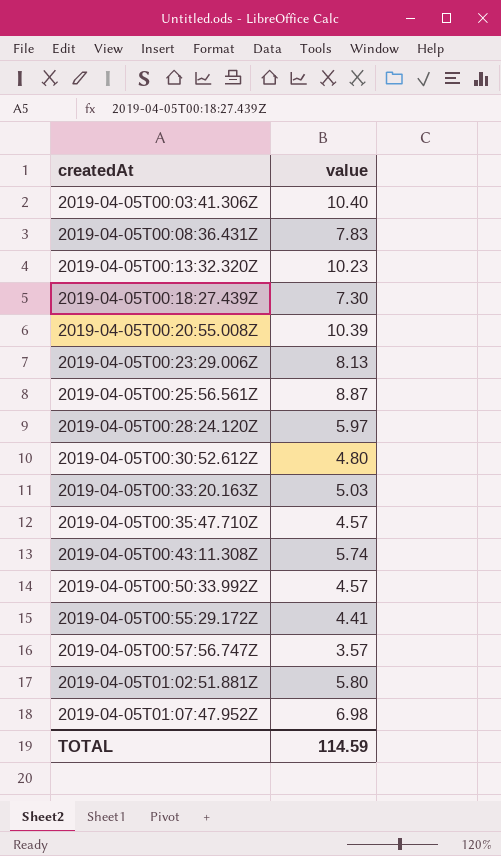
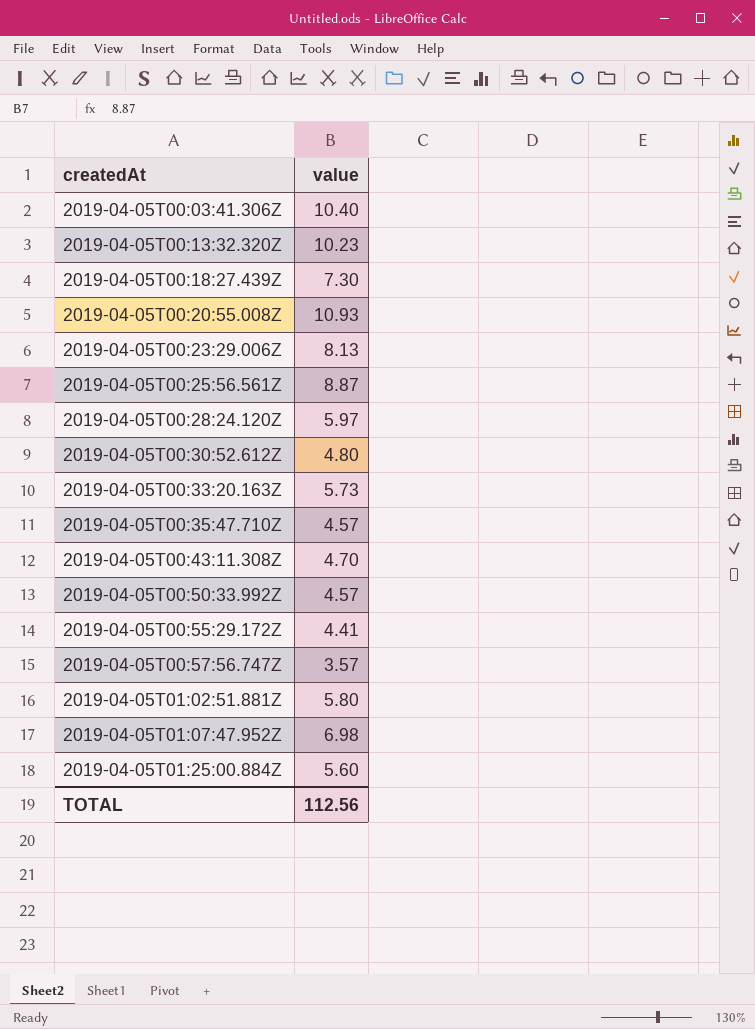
row 2019-04-05T00:08:36.431Z: 7.83 -> none
2019-04-05T00:20:55.008Z | value: 10.39 -> 10.93
2019-04-05T00:33:20.163Z | value: 5.03 -> 5.73
2019-04-05T00:43:11.308Z | value: 5.74 -> 4.70
row 2019-04-05T01:25:00.884Z: none -> 5.60
TOTAL | value: 114.59 -> 112.56

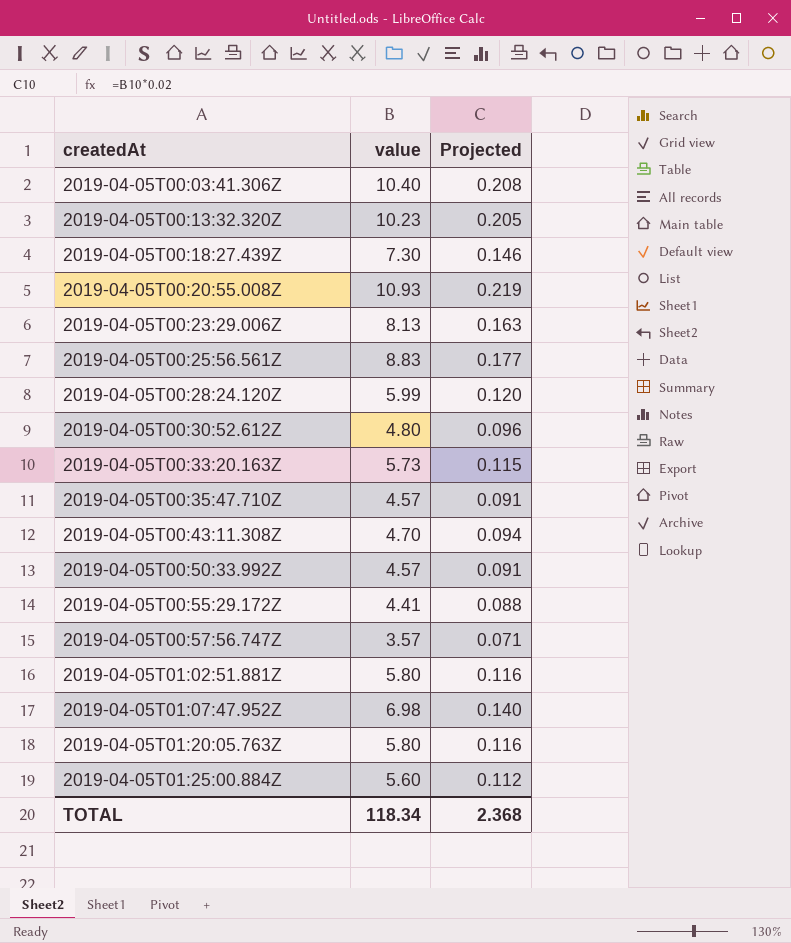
column Projected | formula: none -> [value] * 0.02
2019-04-05T00:25:56.561Z | value: 8.87 -> 8.83
2019-04-05T00:28:24.120Z | value: 5.97 -> 5.99
row 2019-04-05T01:20:05.763Z: none -> 5.80 | 0.116
TOTAL | value: 112.56 -> 118.34

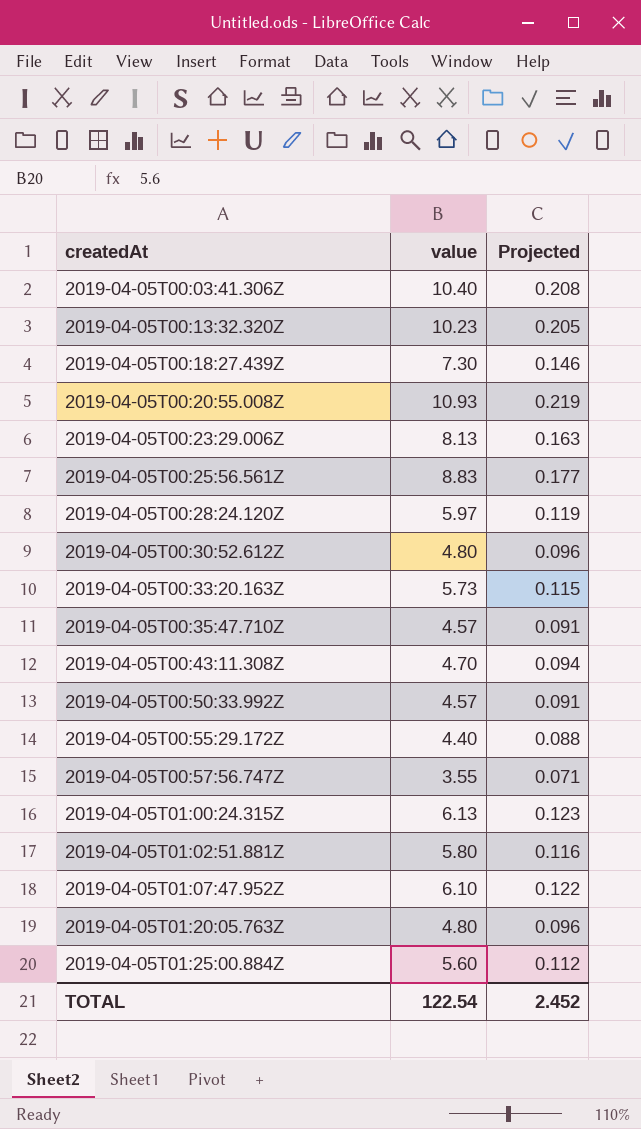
2019-04-05T00:28:24.120Z | value: 5.99 -> 5.97
2019-04-05T00:28:24.120Z | Projected: 0.120 -> 0.119
2019-04-05T00:55:29.172Z | value: 4.41 -> 4.40
2019-04-05T00:57:56.747Z | value: 3.57 -> 3.55
row 2019-04-05T01:00:24.315Z: none -> 6.13 | 0.123
2019-04-05T01:07:47.952Z | value: 6.98 -> 6.10
2019-04-05T01:07:47.952Z | Projected: 0.140 -> 0.122
2019-04-05T01:20:05.763Z | value: 5.80 -> 4.80
2019-04-05T01:20:05.763Z | Projected: 0.116 -> 0.096
TOTAL | value: 118.34 -> 122.54
TOTAL | Projected: 2.368 -> 2.452

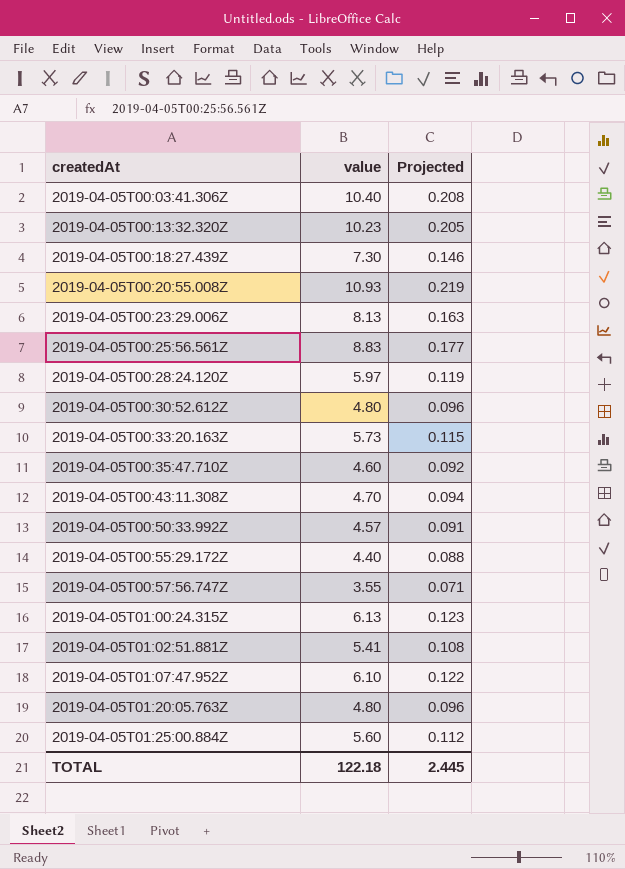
2019-04-05T00:35:47.710Z | value: 4.57 -> 4.60
2019-04-05T00:35:47.710Z | Projected: 0.091 -> 0.092
2019-04-05T01:02:51.881Z | value: 5.80 -> 5.41
2019-04-05T01:02:51.881Z | Projected: 0.116 -> 0.108
TOTAL | value: 122.54 -> 122.18
TOTAL | Projected: 2.452 -> 2.445

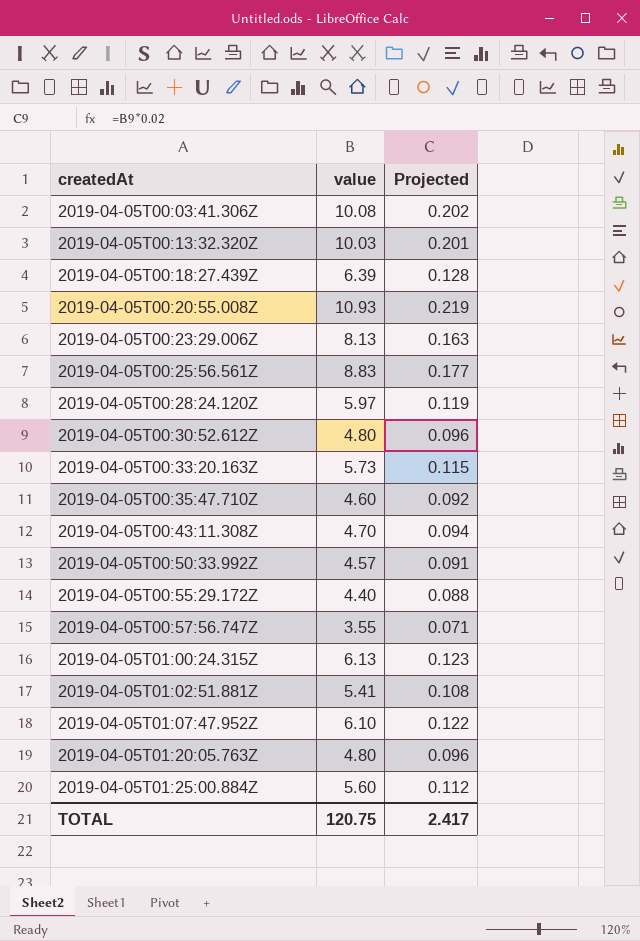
2019-04-05T00:03:41.306Z | value: 10.40 -> 10.08
2019-04-05T00:03:41.306Z | Projected: 0.208 -> 0.202
2019-04-05T00:13:32.320Z | value: 10.23 -> 10.03
2019-04-05T00:13:32.320Z | Projected: 0.205 -> 0.201
2019-04-05T00:18:27.439Z | value: 7.30 -> 6.39
2019-04-05T00:18:27.439Z | Projected: 0.146 -> 0.128
TOTAL | value: 122.18 -> 120.75
TOTAL | Projected: 2.445 -> 2.417

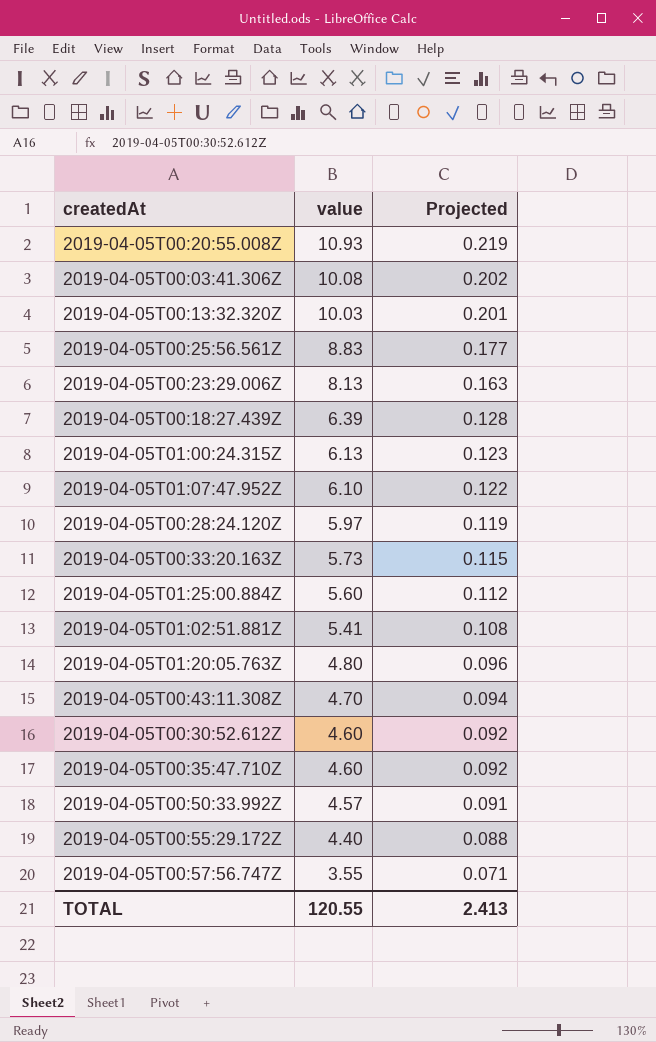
row order: createdAt ascending -> value descending
2019-04-05T00:30:52.612Z | value: 4.80 -> 4.60
2019-04-05T00:30:52.612Z | Projected: 0.096 -> 0.092
TOTAL | value: 120.75 -> 120.55
TOTAL | Projected: 2.417 -> 2.413

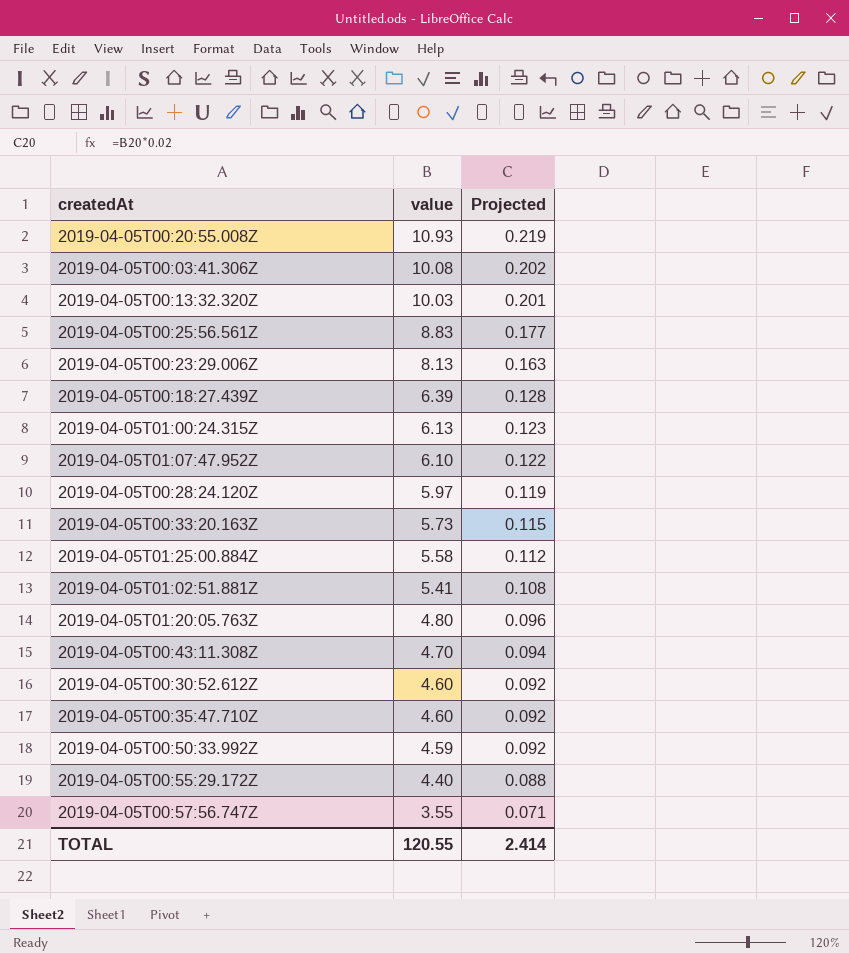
2019-04-05T01:25:00.884Z | value: 5.60 -> 5.58
2019-04-05T00:50:33.992Z | value: 4.57 -> 4.59
2019-04-05T00:50:33.992Z | Projected: 0.091 -> 0.092
TOTAL | Projected: 2.413 -> 2.414

